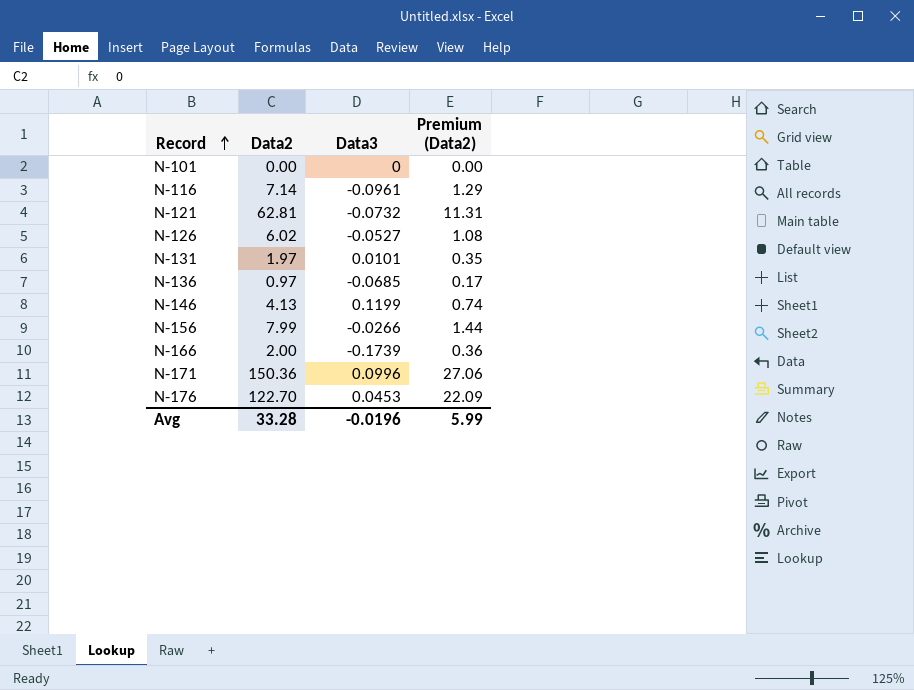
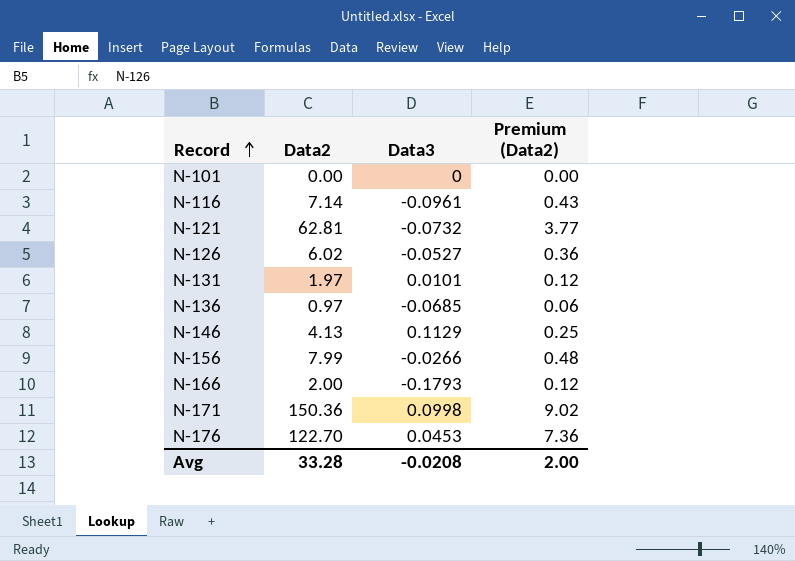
column Premium (Data2) | formula: [Data2] * 0.18 -> [Data2] * 0.06
N-146 | Data3: 0.1199 -> 0.1129
N-166 | Data3: -0.1739 -> -0.1793
N-171 | Data3: 0.0996 -> 0.0998
Avg | Data3: -0.0196 -> -0.0208
Avg | Premium (Data2): 5.99 -> 2.00

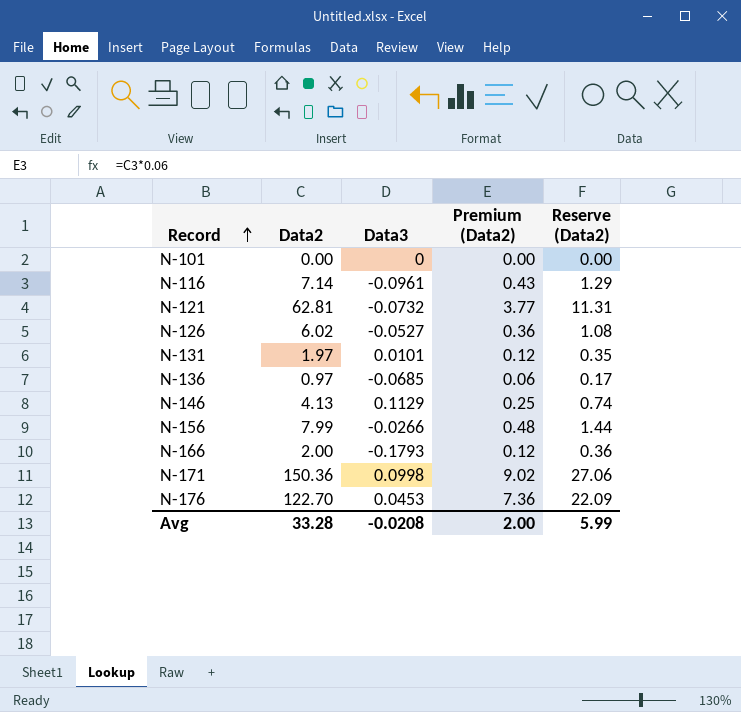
column Reserve (Data2) | formula: none -> [Data2] * 0.18

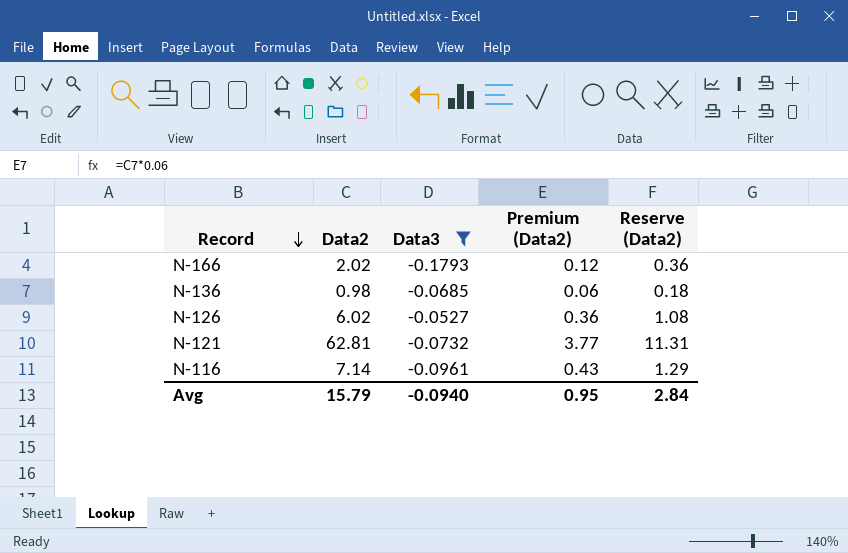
filter: none -> Data3 <= -0.0527
row order: Record ascending -> Record descending
N-166 | Data2: 2.00 -> 2.02
N-136 | Data2: 0.97 -> 0.98
N-136 | Reserve (Data2): 0.17 -> 0.18
Avg | Data2: 33.28 -> 15.79
Avg | Data3: -0.0208 -> -0.0940
Avg | Premium (Data2): 2.00 -> 0.95
Avg | Reserve (Data2): 5.99 -> 2.84

